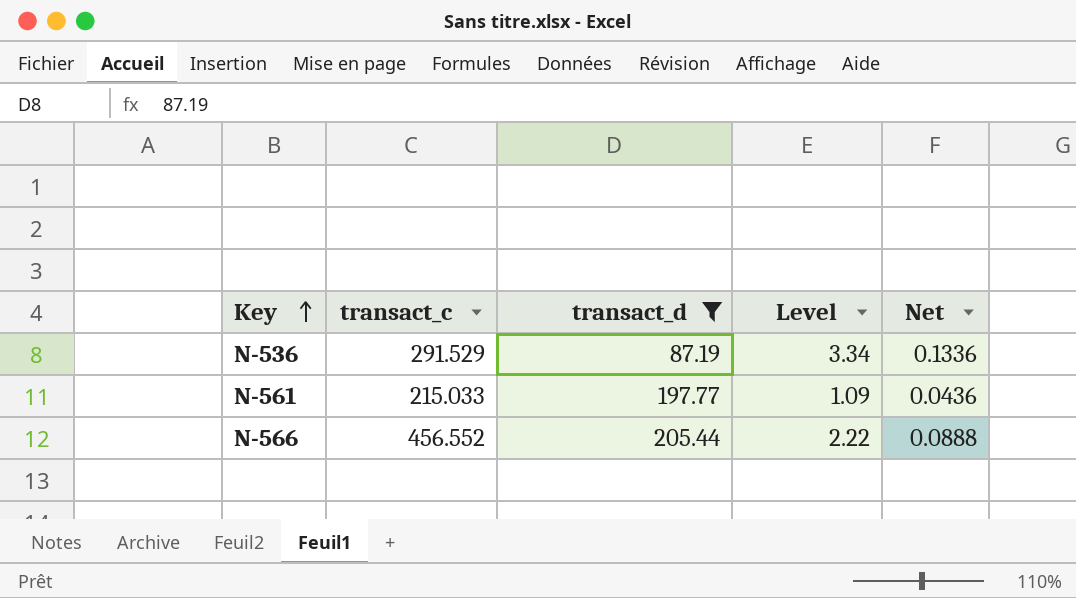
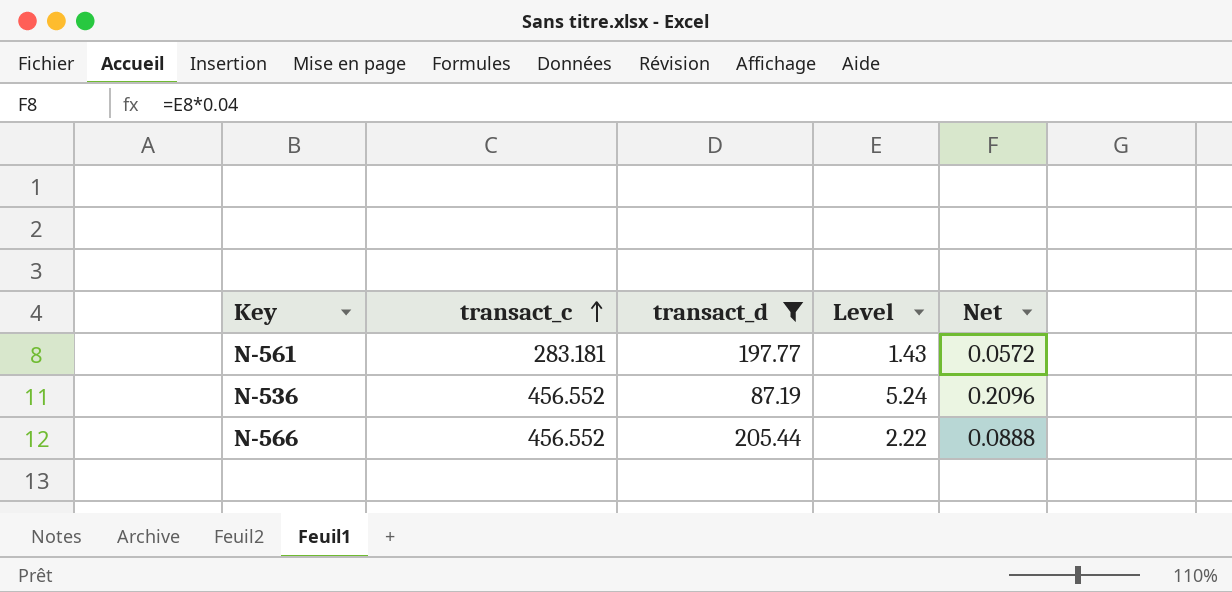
row order: Key ascending -> transact_c ascending
N-561 | transact_c: 215.033 -> 283.181
N-561 | Level: 1.09 -> 1.43
N-561 | Net: 0.0436 -> 0.0572
N-536 | transact_c: 291.529 -> 456.552
N-536 | Level: 3.34 -> 5.24
N-536 | Net: 0.1336 -> 0.2096

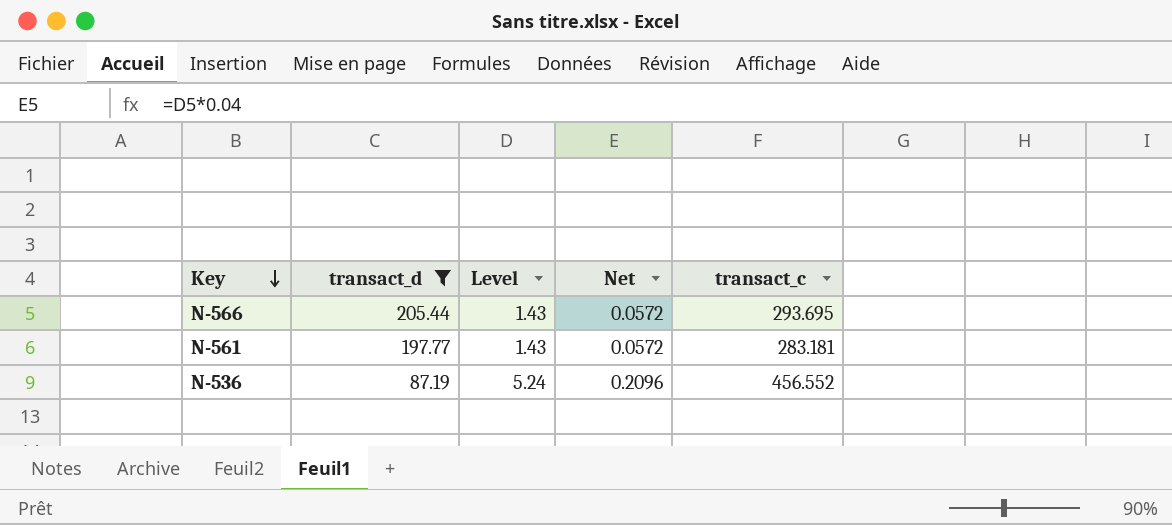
row order: transact_c ascending -> Key descending
column transact_c | position: 2 -> 5
N-566 | Level: 2.22 -> 1.43
N-566 | Net: 0.0888 -> 0.0572
N-566 | transact_c: 456.552 -> 293.695

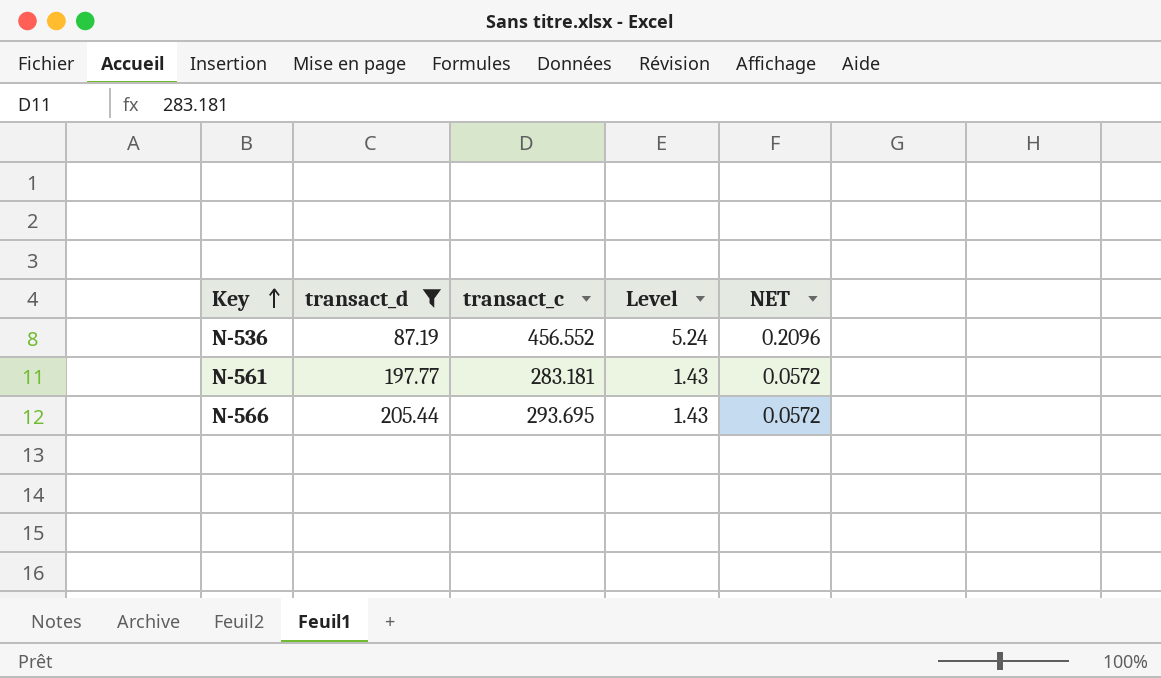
row order: Key descending -> Key ascending
column transact_c | position: 5 -> 3
column name: Net -> NET

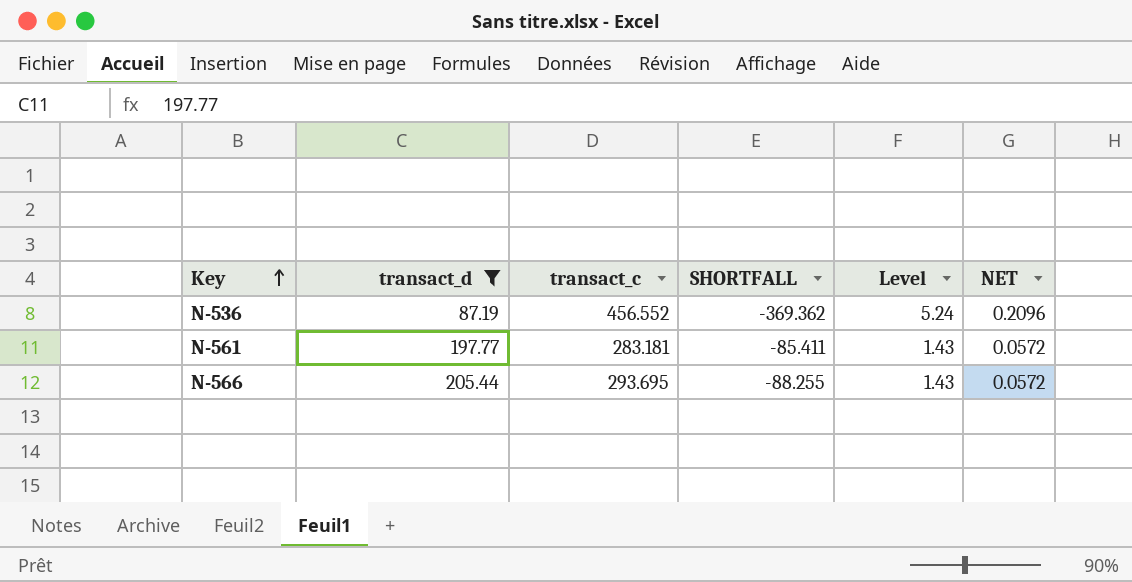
column SHORTFALL | formula: none -> [transact_d] - [transact_c]

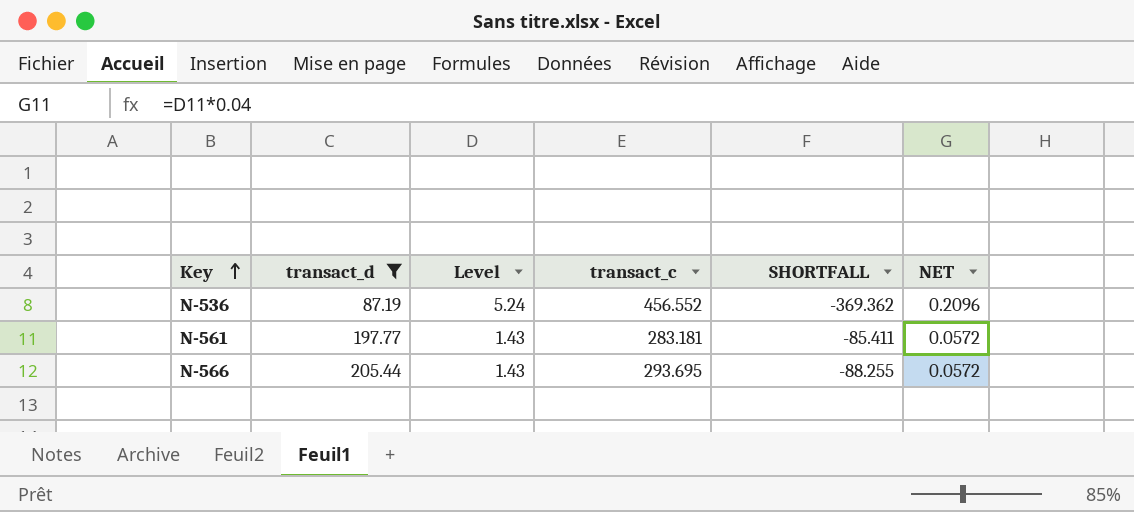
column Level | position: 5 -> 3

